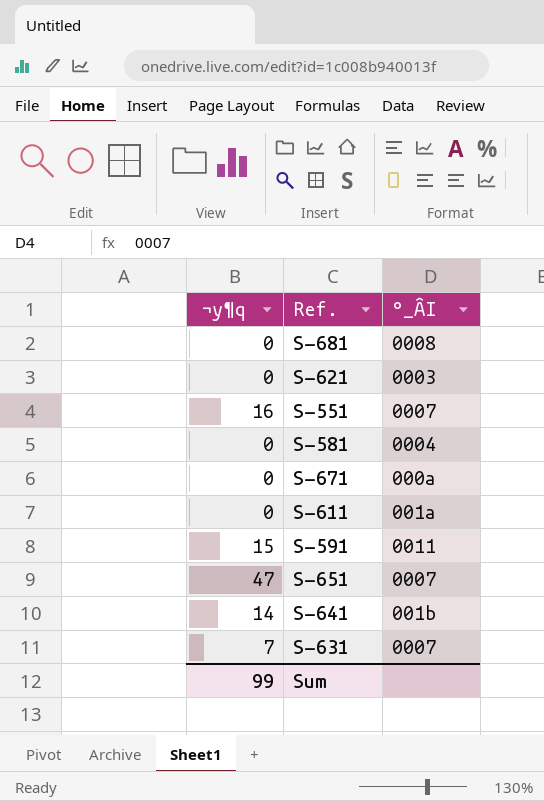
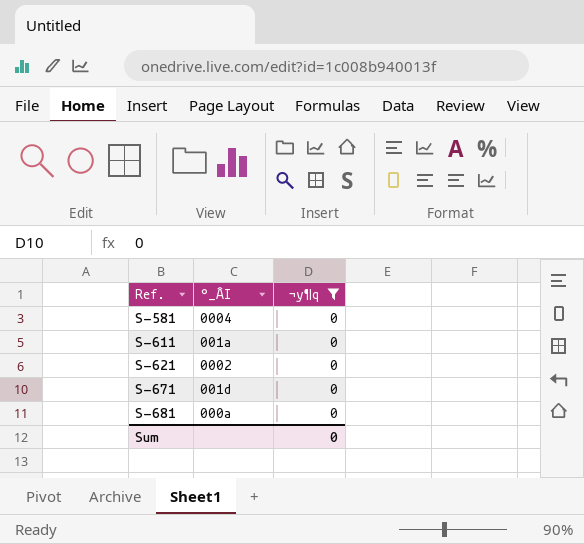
filter: none -> ¬y¶q = 0
row order: none -> Ref. ascending
column ¬y¶q | position: 1 -> 3
S-621 | °_ÂI: 0003 -> 0002
S-671 | °_ÂI: 000a -> 001d
S-681 | °_ÂI: 0008 -> 000a
Sum | ¬y¶q: 99 -> 0

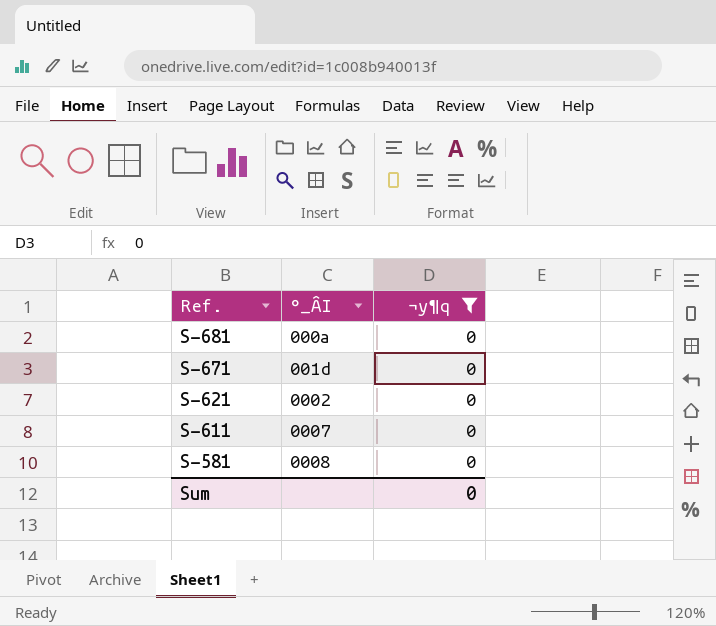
row order: Ref. ascending -> Ref. descending
S-611 | °_ÂI: 001a -> 0007
S-581 | °_ÂI: 0004 -> 0008

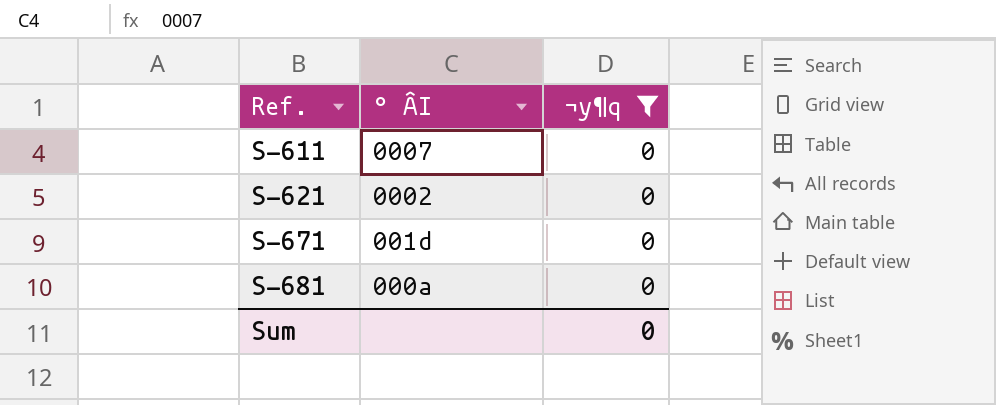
row order: Ref. descending -> Ref. ascending
column name: °_ÂI -> ° ÂI
row S-581: 0008 | 0 -> none

